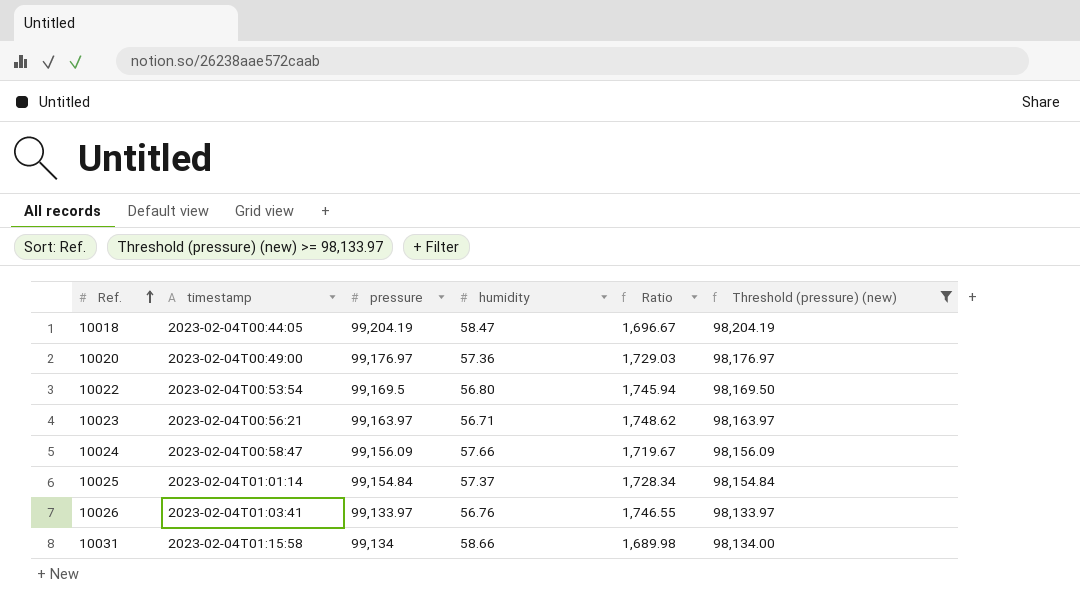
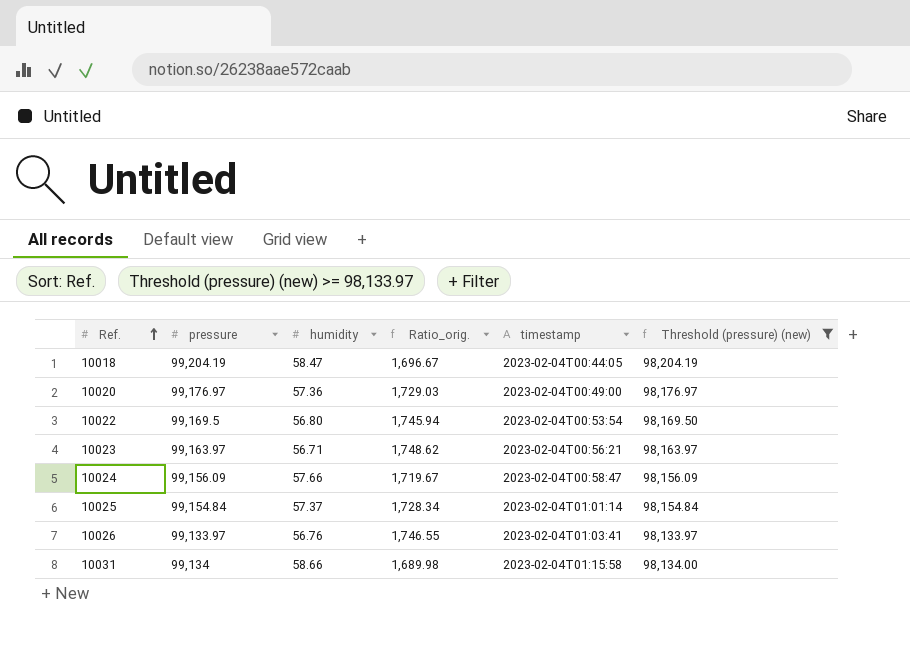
column name: Ratio -> Ratio_orig.
column timestamp | position: 2 -> 5

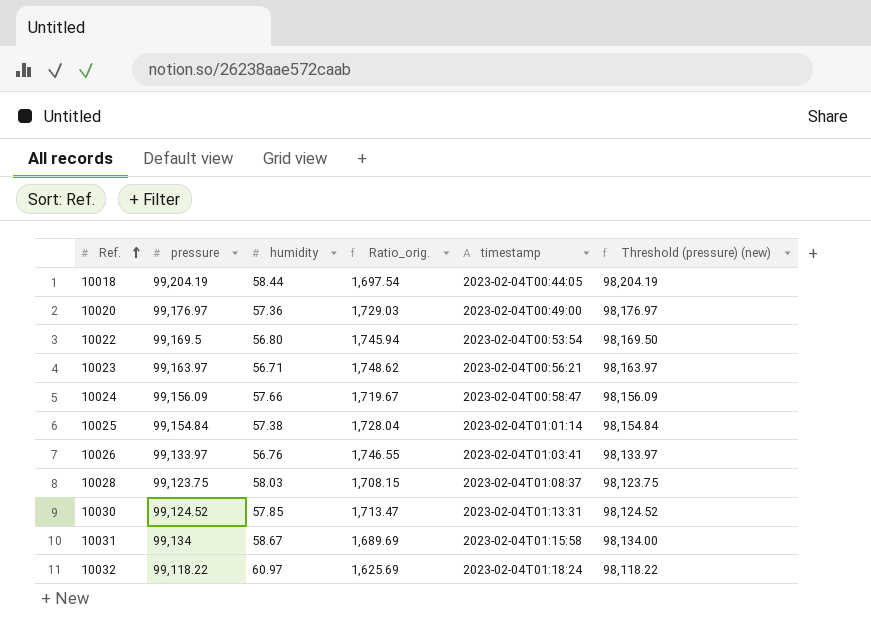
filter: Threshold (pressure) (new) >= 98,133.97 -> none
10018 | humidity: 58.47 -> 58.44
10018 | Ratio_orig.: 1,696.67 -> 1,697.54
10025 | humidity: 57.37 -> 57.38
10025 | Ratio_orig.: 1,728.34 -> 1,728.04
10031 | humidity: 58.66 -> 58.67
10031 | Ratio_orig.: 1,689.98 -> 1,689.69

